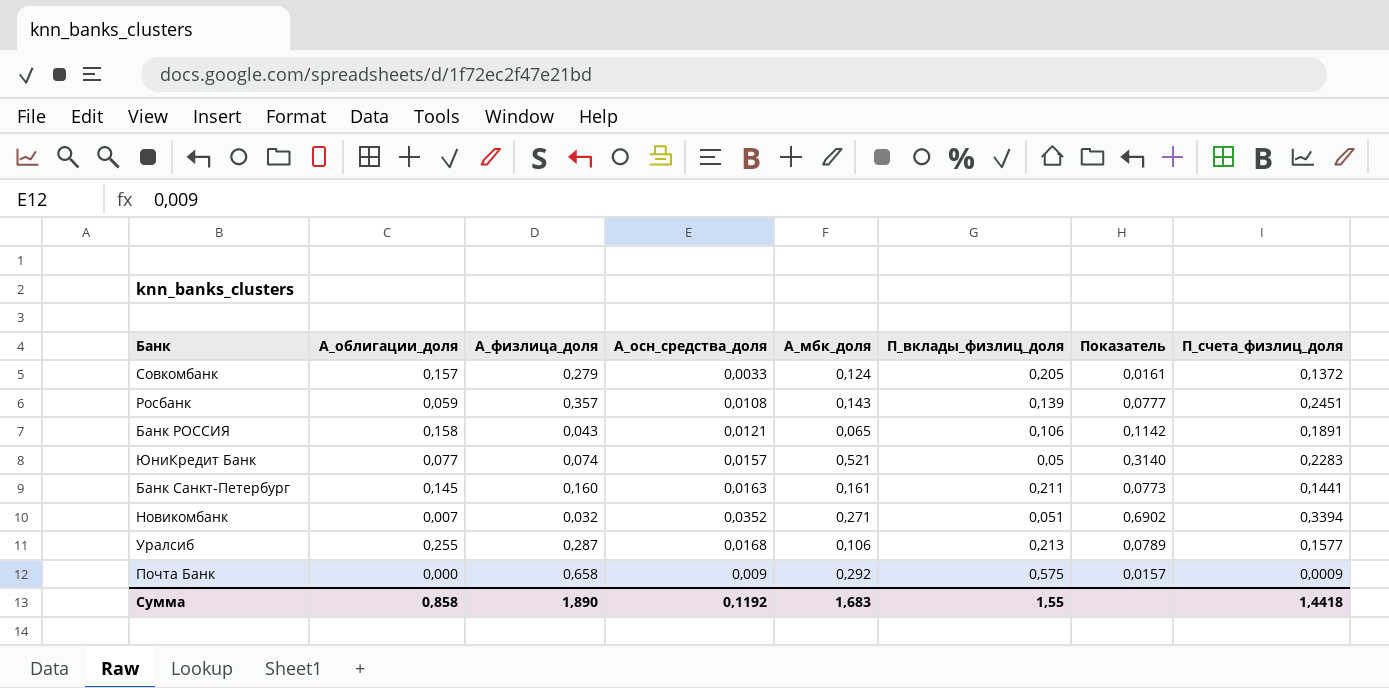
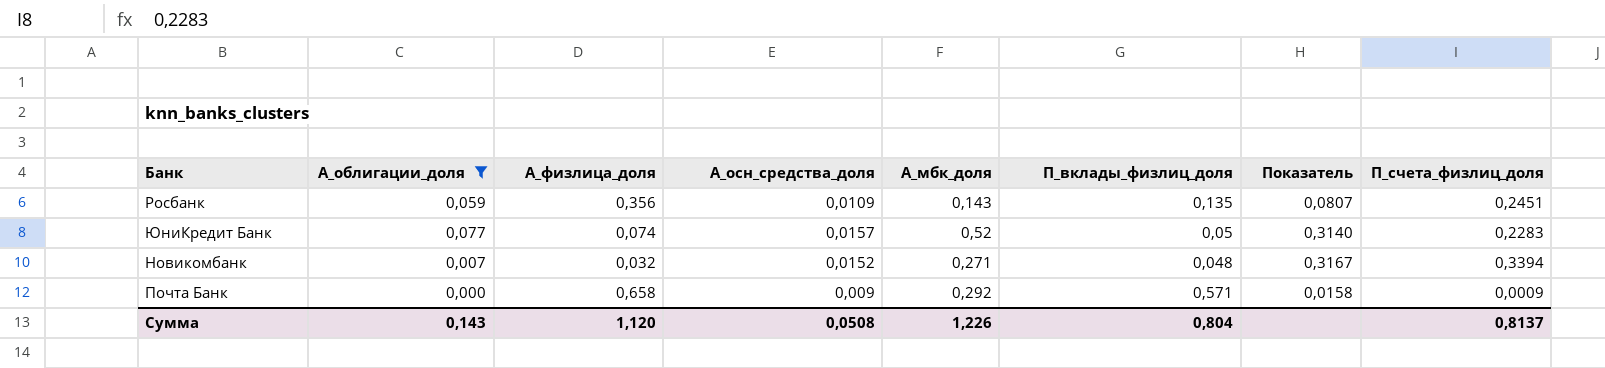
filter: none -> А_облигации_доля <= 0,077
Росбанк | А_физлица_доля: 0,357 -> 0,356
Росбанк | А_осн_средства_доля: 0,0108 -> 0,0109
Росбанк | П_вклады_физлиц_доля: 0,139 -> 0,135
Росбанк | Показатель: 0,0777 -> 0,0807
ЮниКредит Банк | А_мбк_доля: 0,521 -> 0,52
Новикомбанк | А_осн_средства_доля: 0,0352 -> 0,0152
Новикомбанк | П_вклады_физлиц_доля: 0,051 -> 0,048
Новикомбанк | Показатель: 0,6902 -> 0,3167
Почта Банк | П_вклады_физлиц_доля: 0,575 -> 0,571
Почта Банк | Показатель: 0,0157 -> 0,0158
Сумма | А_облигации_доля: 0,858 -> 0,143
Сумма | А_физлица_доля: 1,890 -> 1,120
Сумма | А_осн_средства_доля: 0,1192 -> 0,0508
Сумма | А_мбк_доля: 1,683 -> 1,226
Сумма | П_вклады_физлиц_доля: 1,55 -> 0,804
Сумма | П_счета_физлиц_доля: 1,4418 -> 0,8137

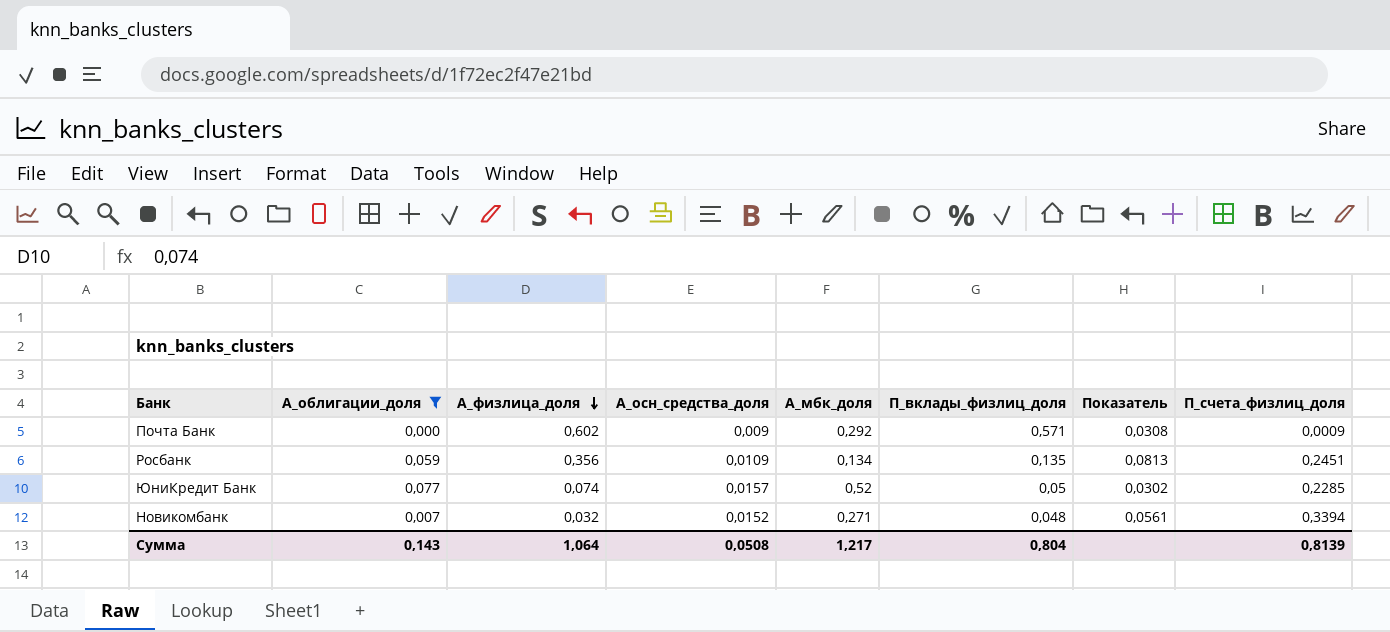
row order: none -> А_физлица_доля descending
column Показатель | formula: [А_осн_средства_доля] / [П_вклады_физлиц_доля] -> [А_осн_средства_доля] / [А_мбк_доля]
Почта Банк | А_физлица_доля: 0,658 -> 0,602
Росбанк | А_мбк_доля: 0,143 -> 0,134
ЮниКредит Банк | П_счета_физлиц_доля: 0,2283 -> 0,2285
Сумма | А_физлица_доля: 1,120 -> 1,064
Сумма | А_мбк_доля: 1,226 -> 1,217
Сумма | П_счета_физлиц_доля: 0,8137 -> 0,8139

